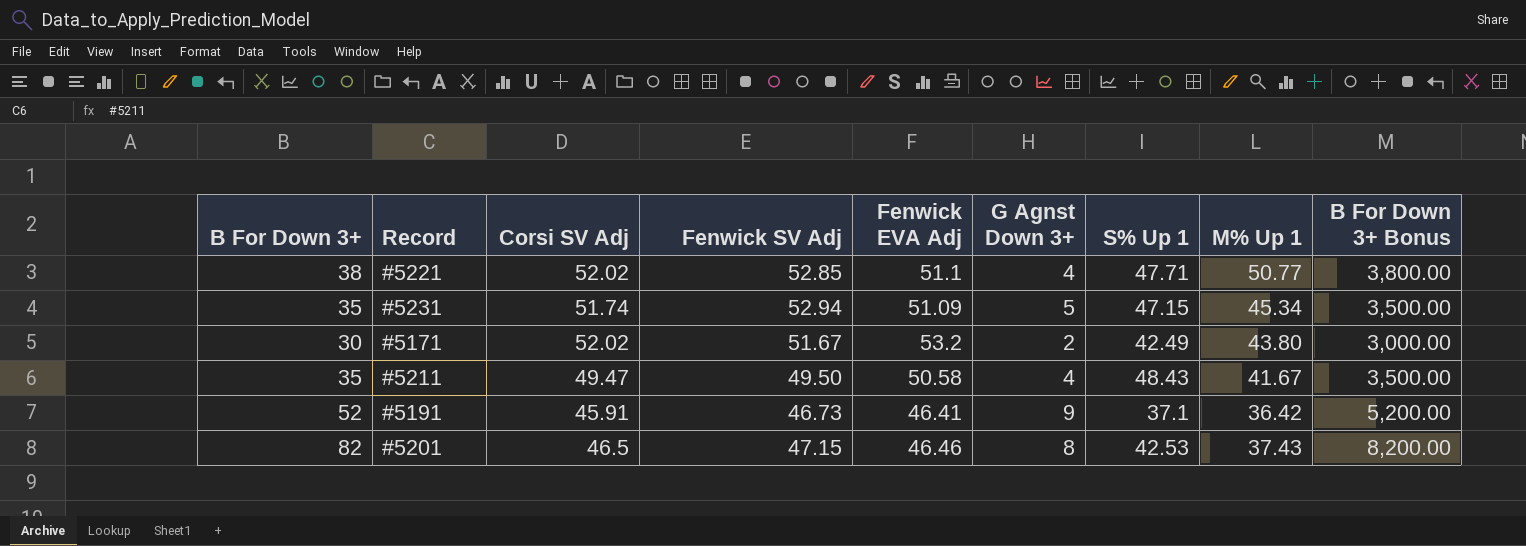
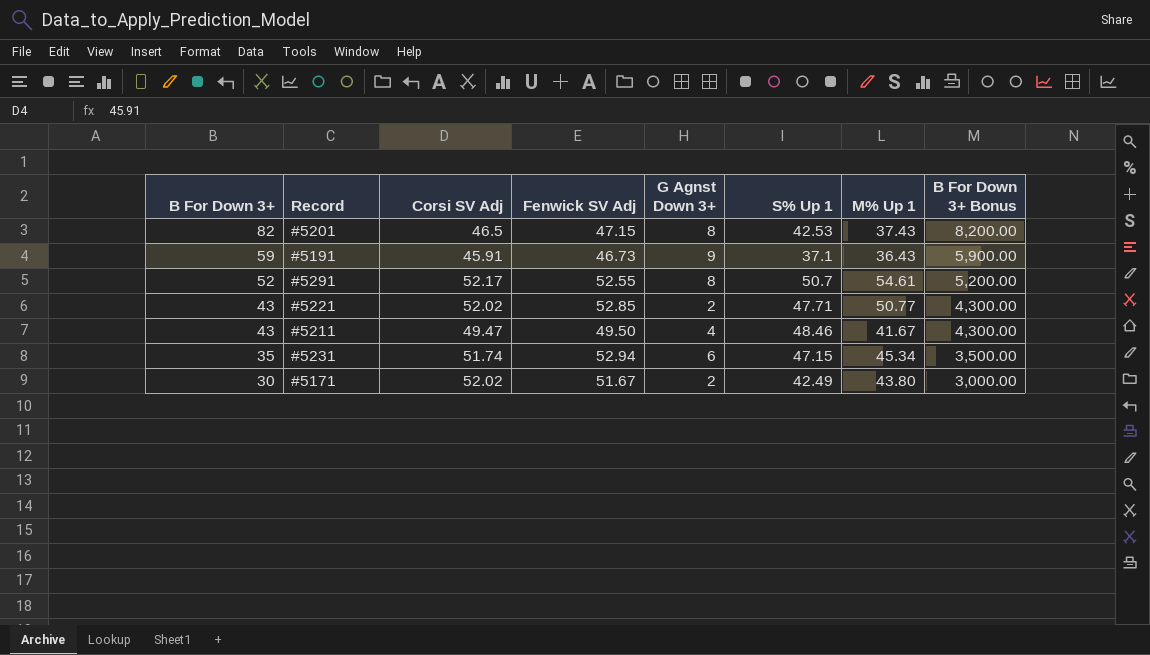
row order: none -> B For Down 3+ descending
column Fenwick EVA Adj | position: 5 -> none
#5191 | B For Down 3+: 52 -> 59
#5191 | M% Up 1: 36.42 -> 36.43
#5191 | B For Down 3+ Bonus: 5,200.00 -> 5,900.00
row #5291: none -> 52 | 52.17 | 52.55 | 8 | 50.7 | 54.61 | 5,200.00
#5221 | B For Down 3+: 38 -> 43
#5221 | G Agnst Down 3+: 4 -> 2
#5221 | B For Down 3+ Bonus: 3,800.00 -> 4,300.00
#5211 | B For Down 3+: 35 -> 43
#5211 | S% Up 1: 48.43 -> 48.46
#5211 | B For Down 3+ Bonus: 3,500.00 -> 4,300.00
#5231 | G Agnst Down 3+: 5 -> 6

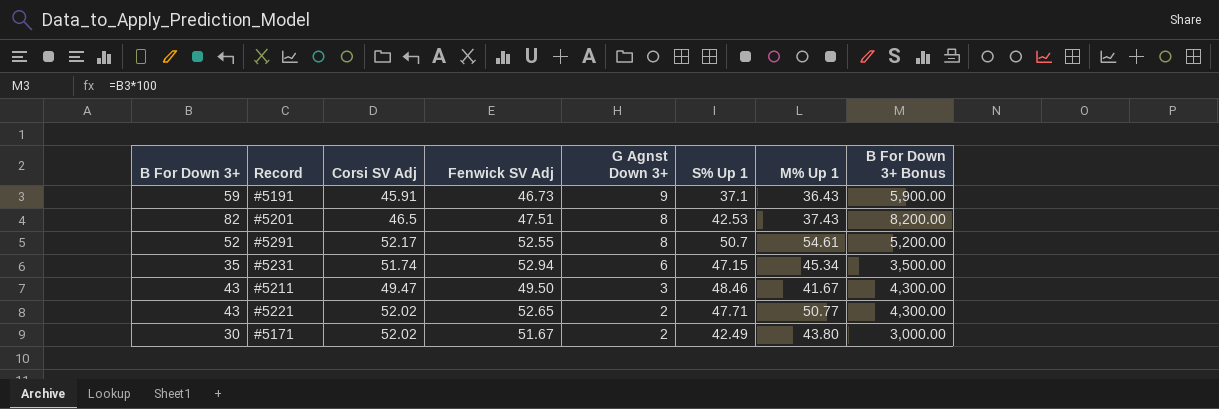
row order: B For Down 3+ descending -> G Agnst Down 3+ descending
#5201 | Fenwick SV Adj: 47.15 -> 47.51
#5211 | G Agnst Down 3+: 4 -> 3
#5221 | Fenwick SV Adj: 52.85 -> 52.65

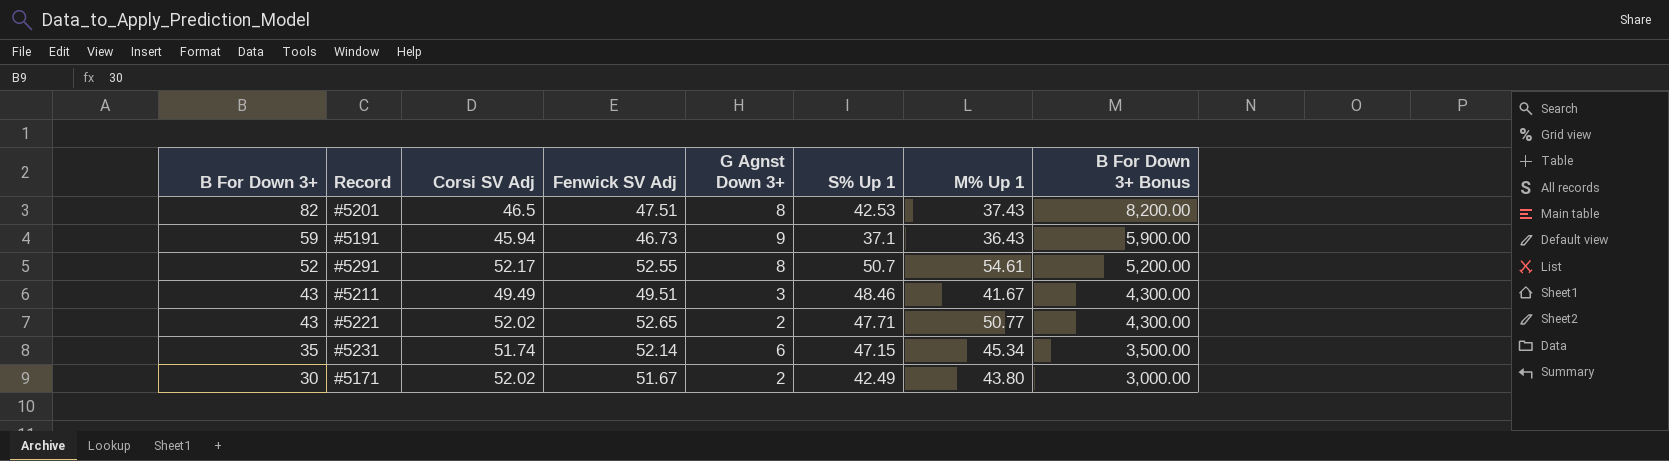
row order: G Agnst Down 3+ descending -> B For Down 3+ descending
#5191 | Corsi SV Adj: 45.91 -> 45.94
#5211 | Corsi SV Adj: 49.47 -> 49.49
#5211 | Fenwick SV Adj: 49.50 -> 49.51
#5231 | Fenwick SV Adj: 52.94 -> 52.14

